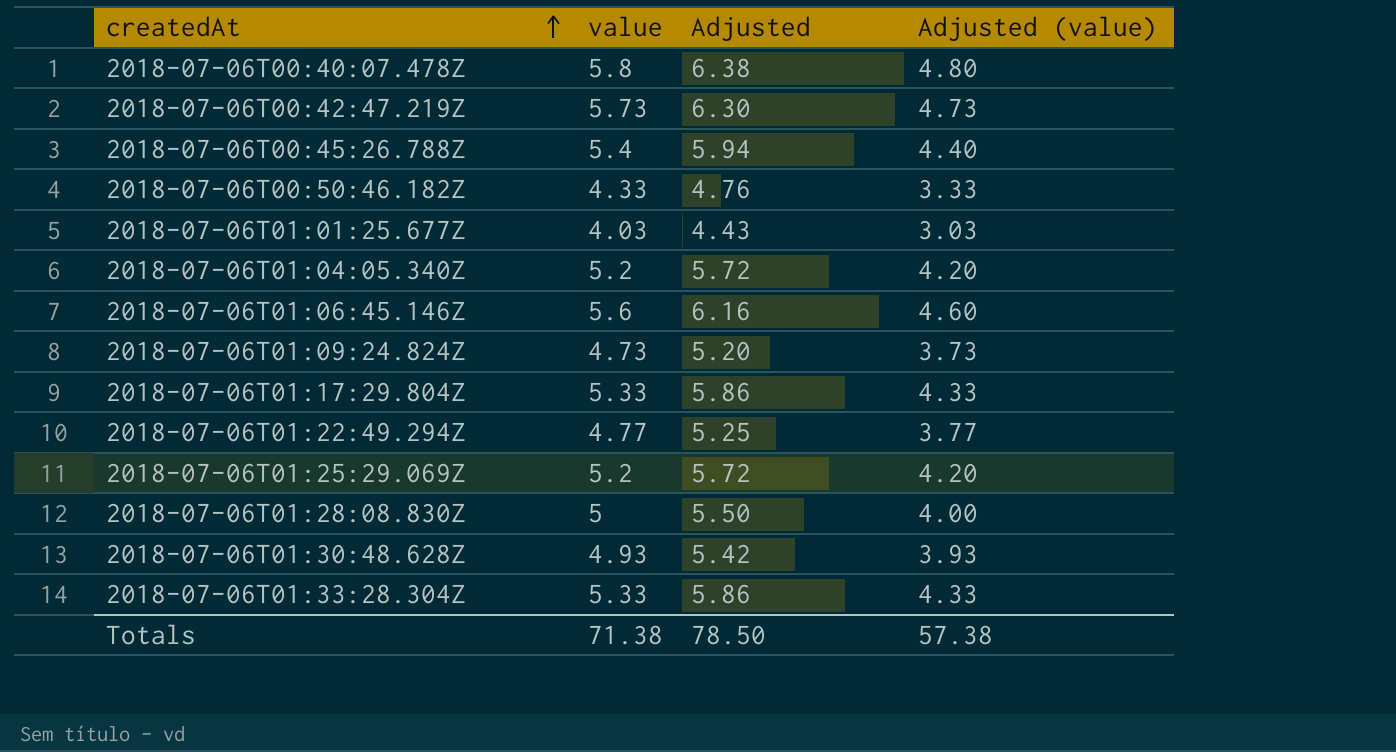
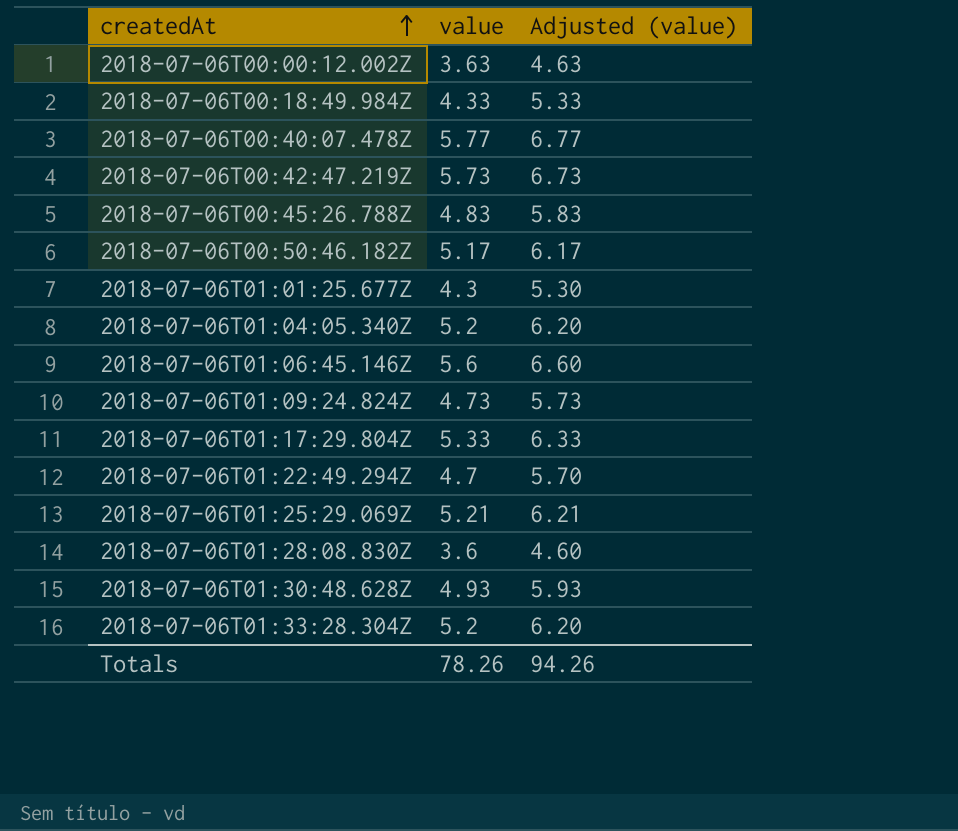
column Adjusted | formula: [value] * 1.1 -> none
column Adjusted (value) | formula: [value] - 1 -> [value] + 1
row 2018-07-06T00:00:12.002Z: none -> 3.63 | 4.63
row 2018-07-06T00:18:49.984Z: none -> 4.33 | 5.33
2018-07-06T00:40:07.478Z | value: 5.8 -> 5.77
2018-07-06T00:45:26.788Z | value: 5.4 -> 4.83
2018-07-06T00:50:46.182Z | value: 4.33 -> 5.17
2018-07-06T01:01:25.677Z | value: 4.03 -> 4.3
2018-07-06T01:22:49.294Z | value: 4.77 -> 4.7
2018-07-06T01:25:29.069Z | value: 5.2 -> 5.21
2018-07-06T01:28:08.830Z | value: 5 -> 3.6
2018-07-06T01:33:28.304Z | value: 5.33 -> 5.2
Totals | value: 71.38 -> 78.26
Totals | Adjusted (value): 57.38 -> 94.26

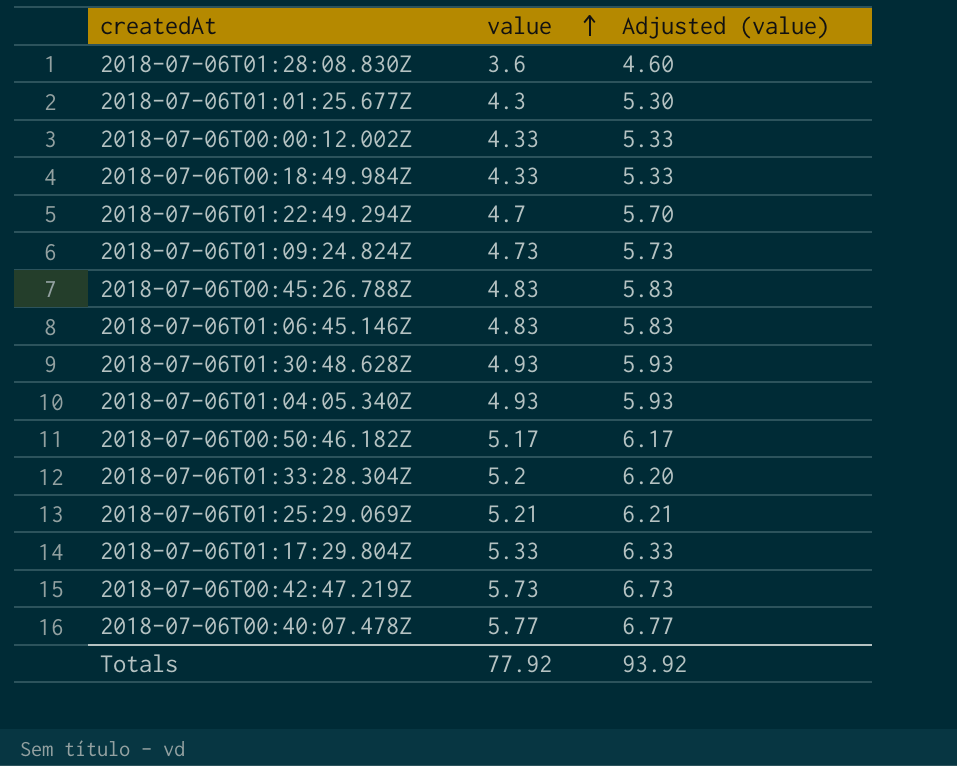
row order: createdAt ascending -> value ascending
2018-07-06T00:00:12.002Z | value: 3.63 -> 4.33
2018-07-06T00:00:12.002Z | Adjusted (value): 4.63 -> 5.33
2018-07-06T01:06:45.146Z | value: 5.6 -> 4.83
2018-07-06T01:06:45.146Z | Adjusted (value): 6.60 -> 5.83
2018-07-06T01:04:05.340Z | value: 5.2 -> 4.93
2018-07-06T01:04:05.340Z | Adjusted (value): 6.20 -> 5.93
Totals | value: 78.26 -> 77.92
Totals | Adjusted (value): 94.26 -> 93.92

